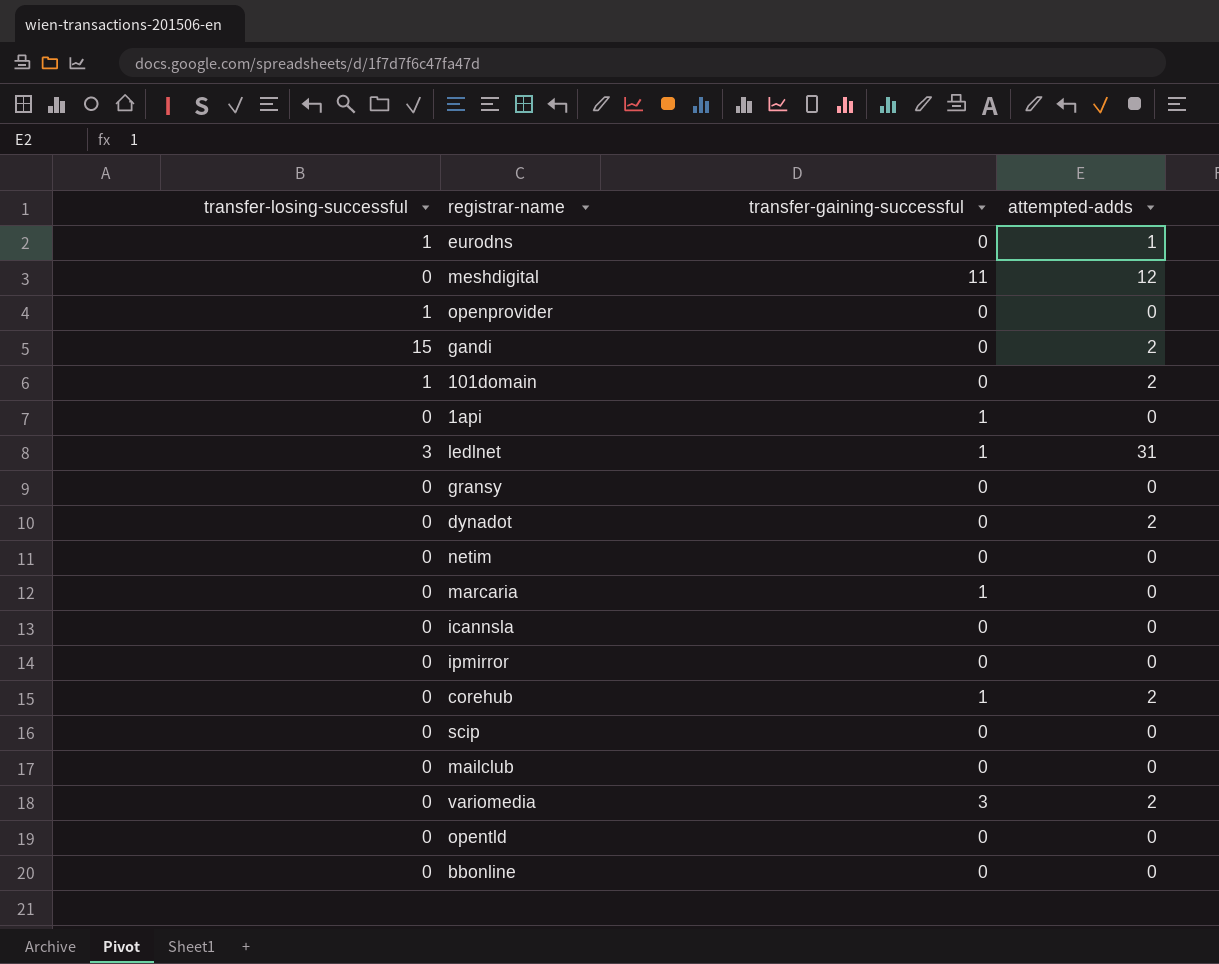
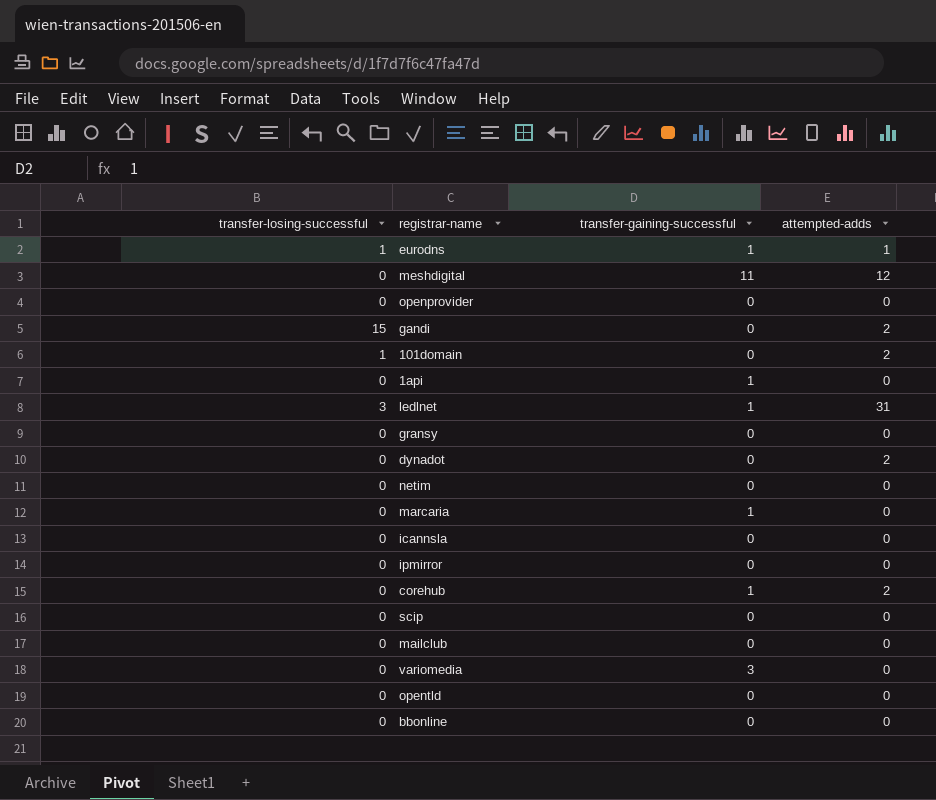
eurodns | transfer-gaining-successful: 0 -> 1
openprovider | transfer-losing-successful: 1 -> 0
variomedia | attempted-adds: 2 -> 0

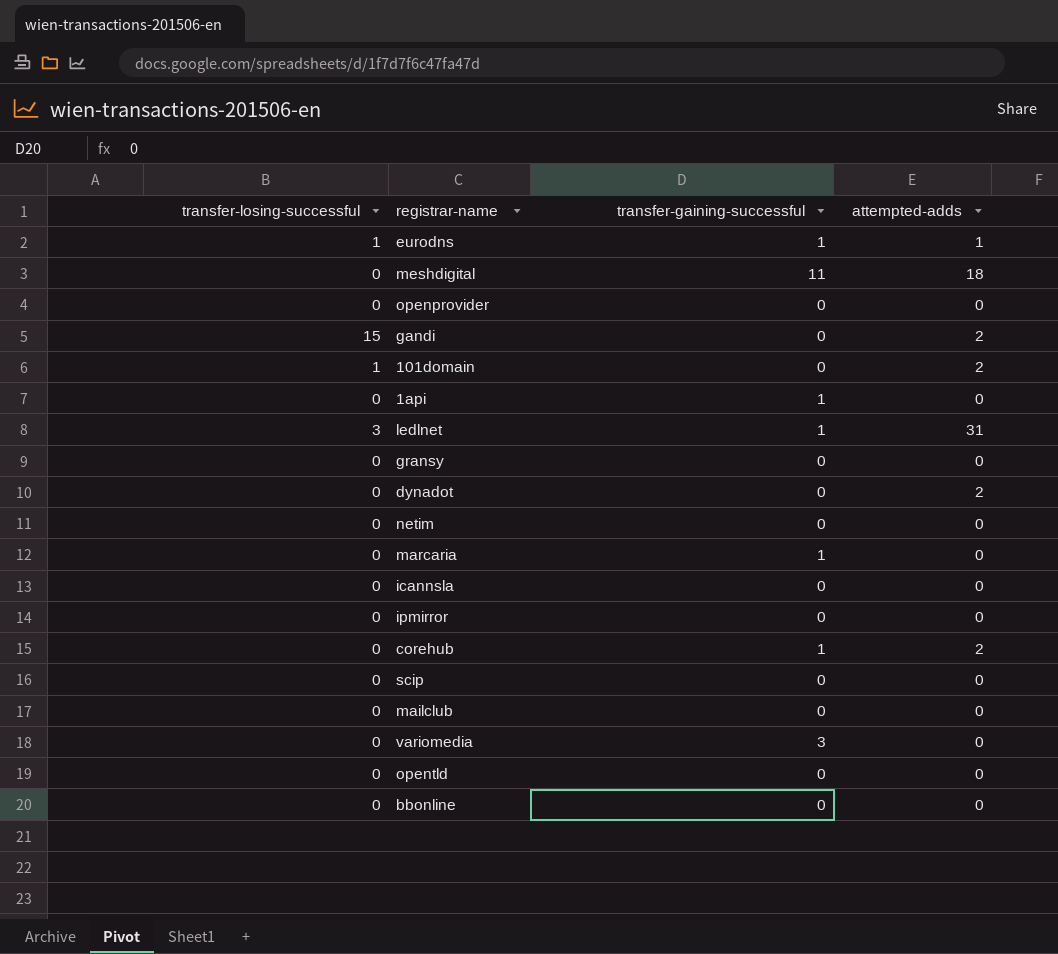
meshdigital | attempted-adds: 12 -> 18

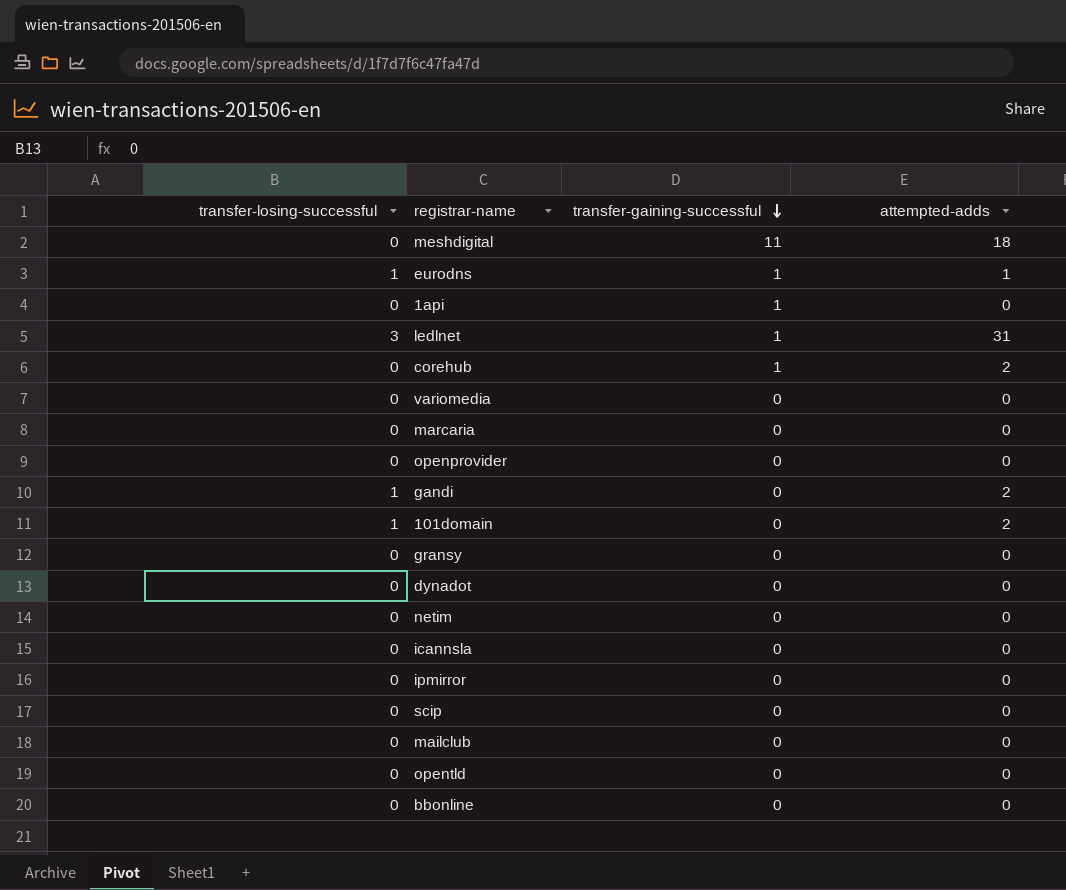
row order: none -> transfer-gaining-successful descending
variomedia | transfer-gaining-successful: 3 -> 0
marcaria | transfer-gaining-successful: 1 -> 0
gandi | transfer-losing-successful: 15 -> 1
dynadot | attempted-adds: 2 -> 0

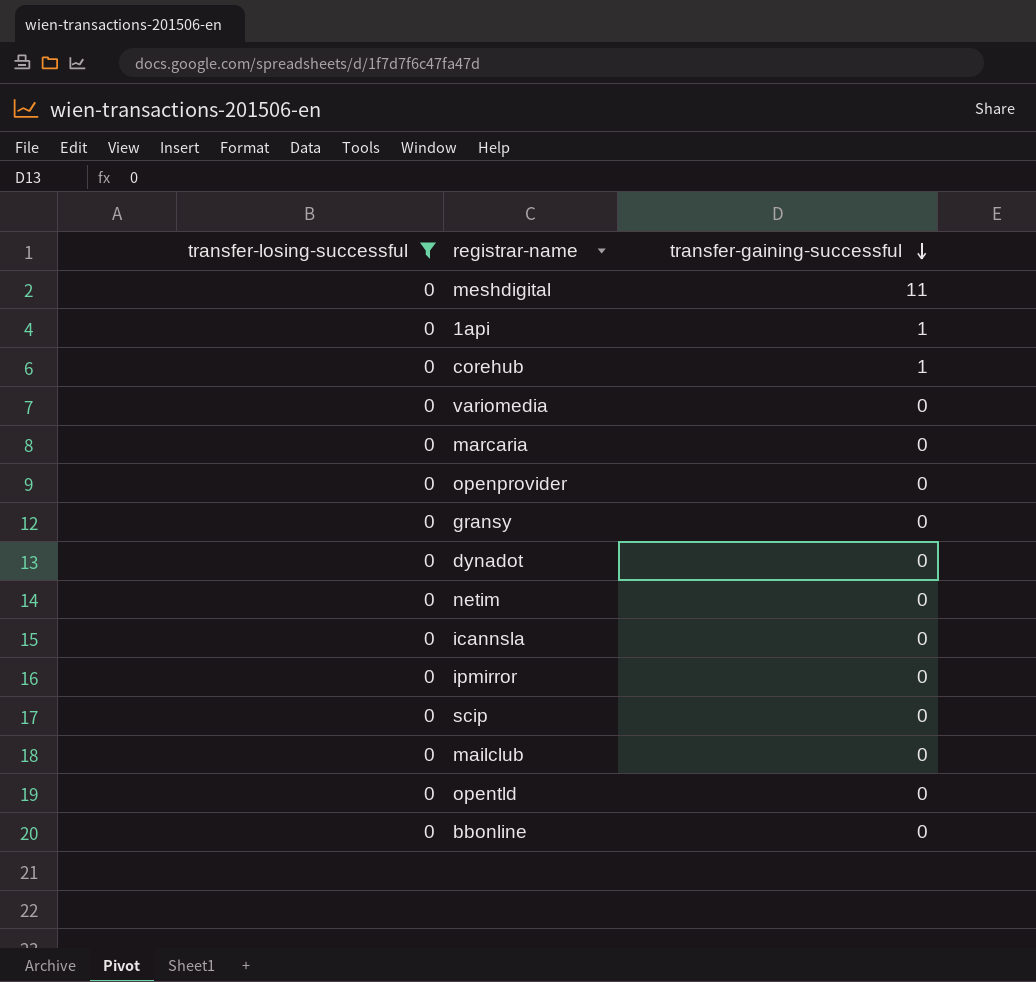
filter: none -> transfer-losing-successful = 0
column attempted-adds | position: 4 -> none

